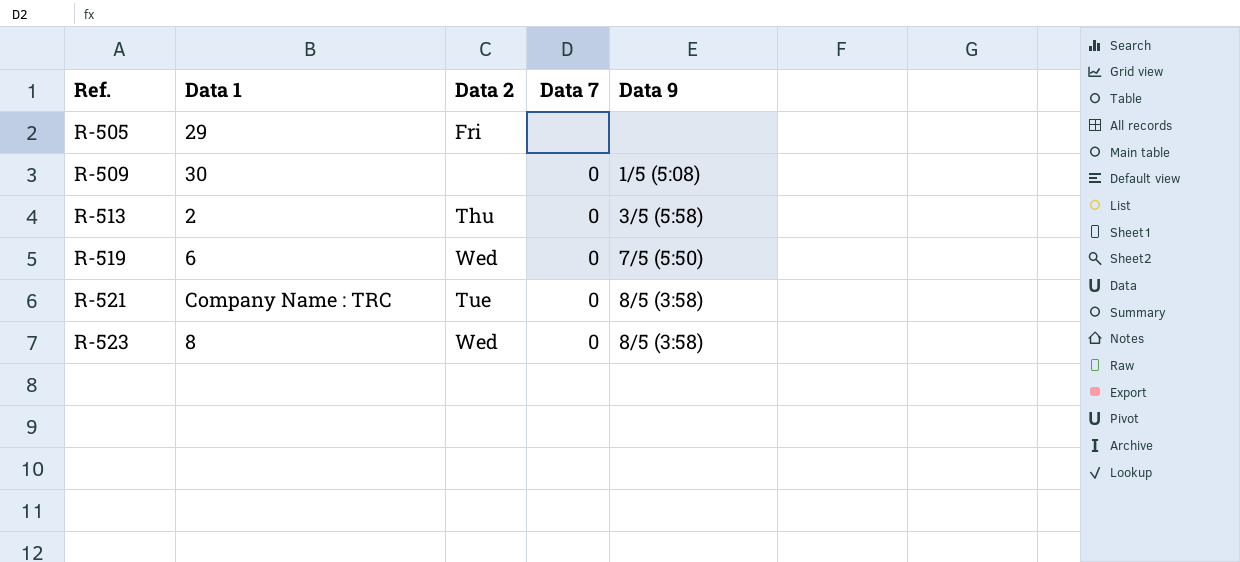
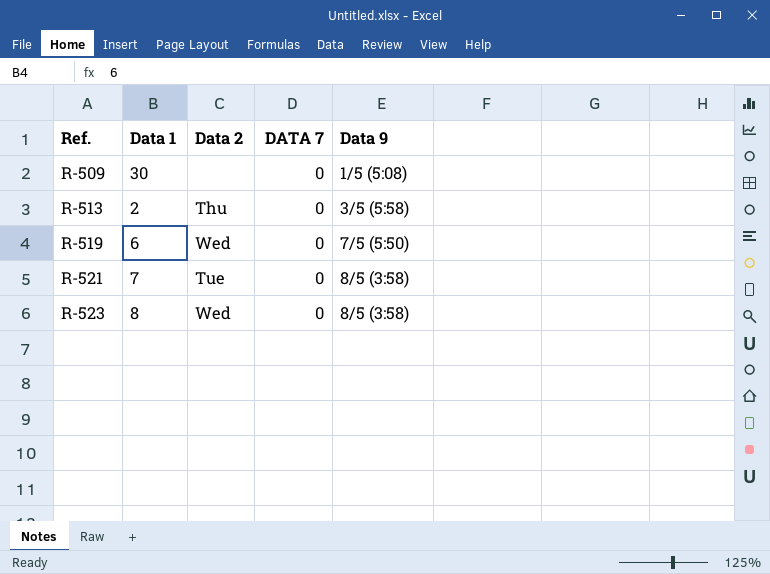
column name: Data 7 -> DATA 7
row R-505: 29 | Fri | none | none -> none
R-521 | Data 1: Company Name : TRC -> 7

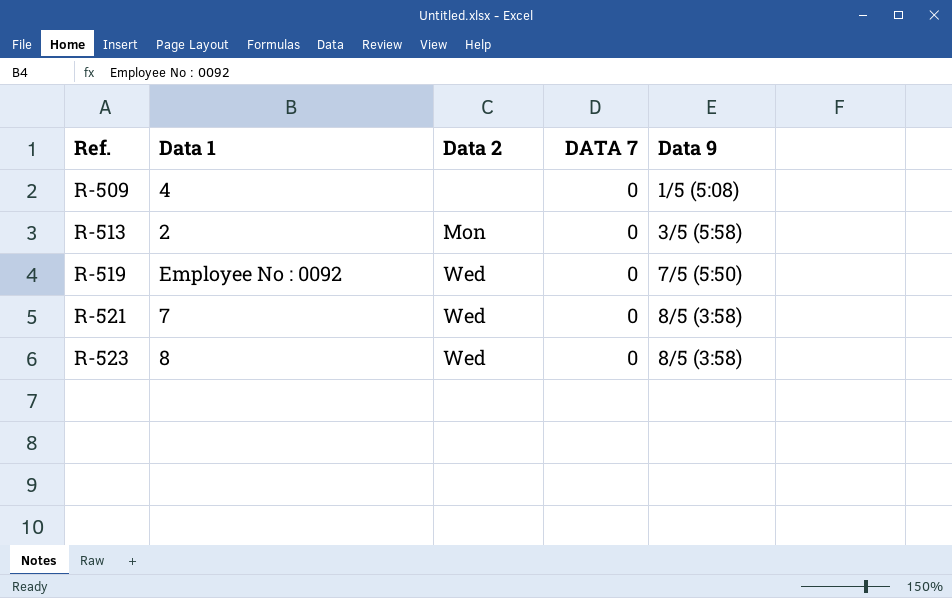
R-509 | Data 1: 30 -> 4
R-513 | Data 2: Thu -> Mon
R-519 | Data 1: 6 -> Employee No : 0092
R-521 | Data 2: Tue -> Wed

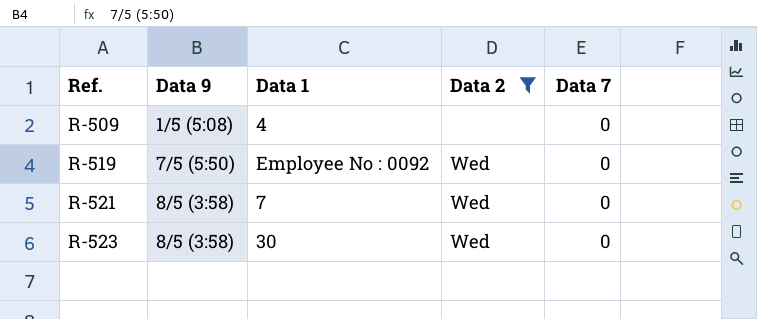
filter: none -> Data 2 != Mon
column Data 9 | position: 5 -> 2
column name: DATA 7 -> Data 7
R-523 | Data 1: 8 -> 30

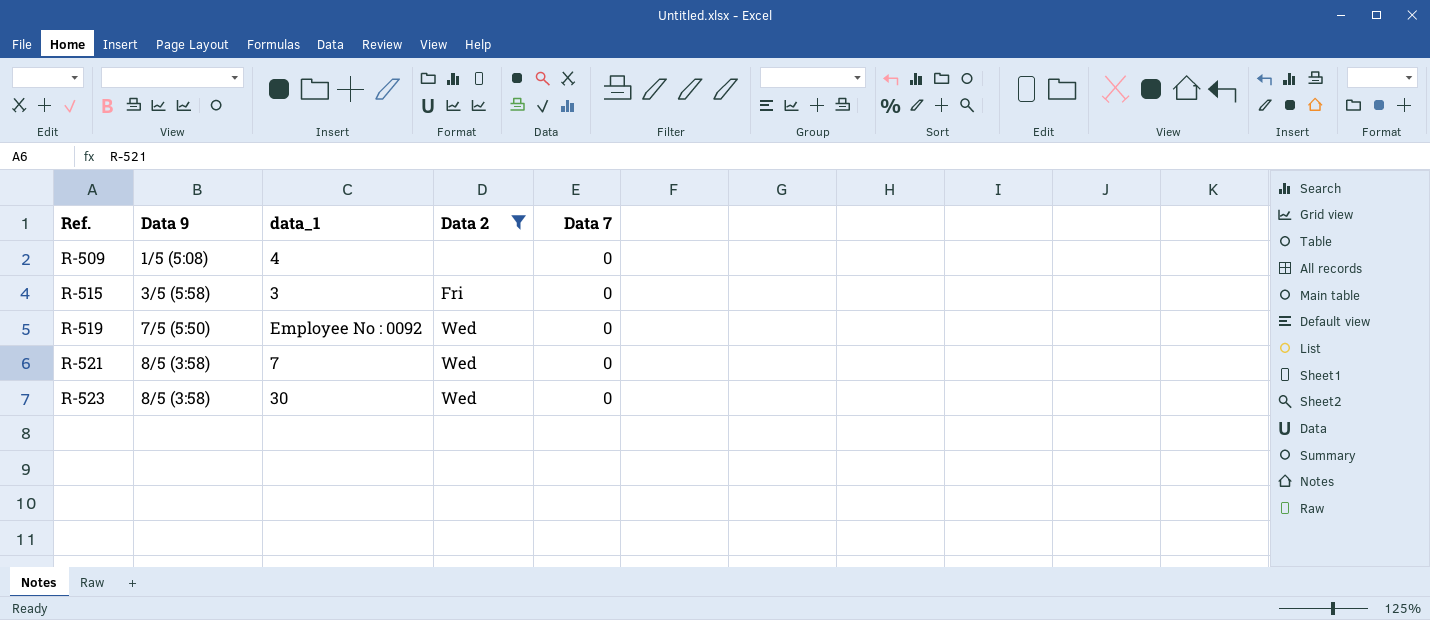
column name: Data 1 -> data_1
row R-515: none -> 3/5 (5:58) | 3 | Fri | 0

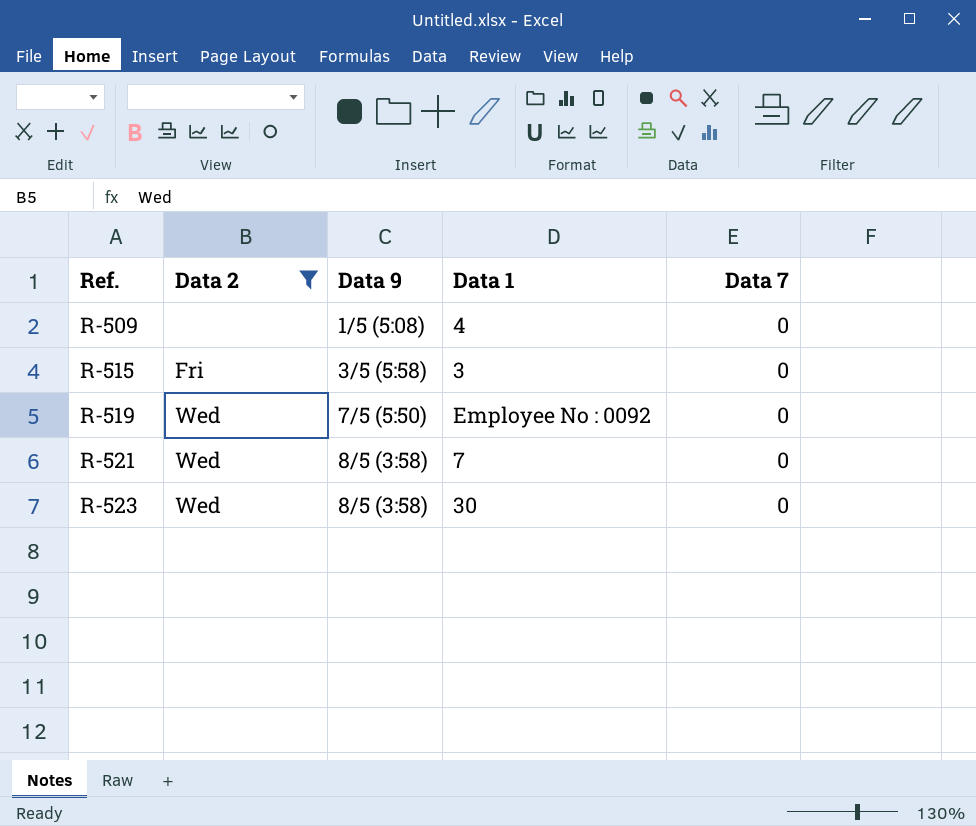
column Data 2 | position: 4 -> 2
column name: data_1 -> Data 1

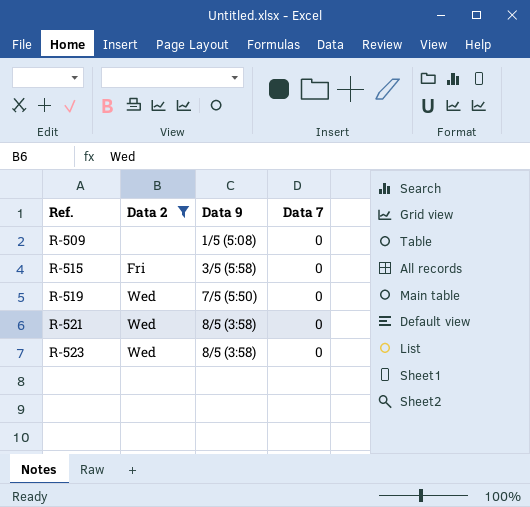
column Data 1 | position: 4 -> none

